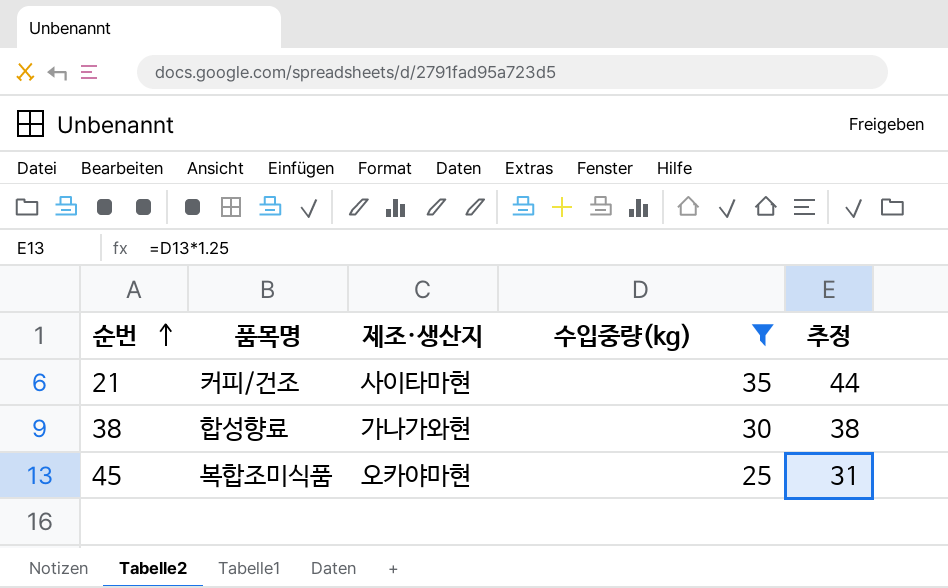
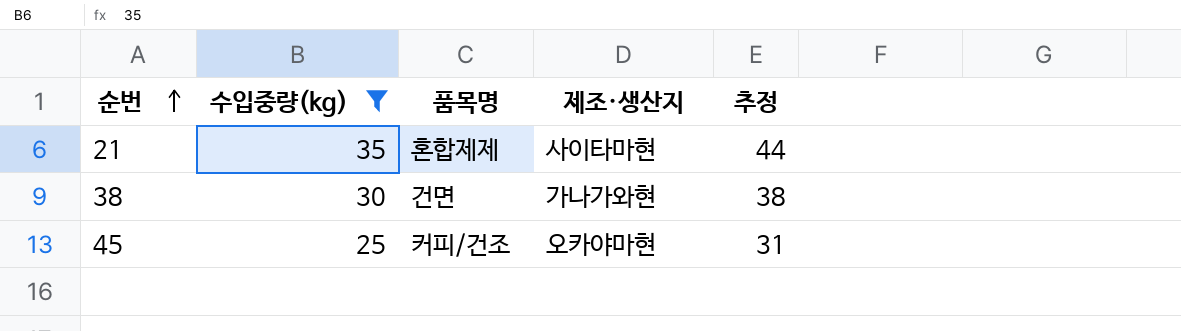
column 수입중량(kg) | position: 4 -> 2
21 | 품목명: 커피/건조 -> 혼합제제
38 | 품목명: 합성향료 -> 건면
45 | 품목명: 복합조미식품 -> 커피/건조

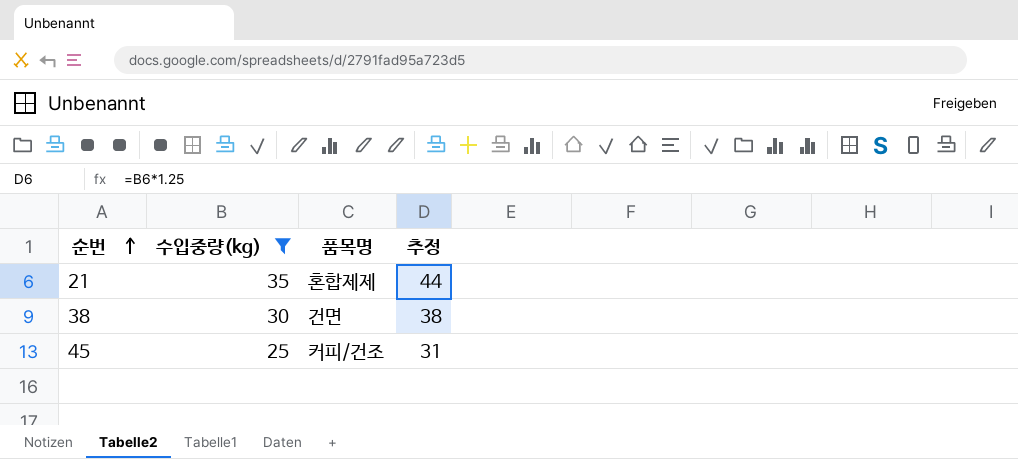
column 제조·생산지 | position: 4 -> none

